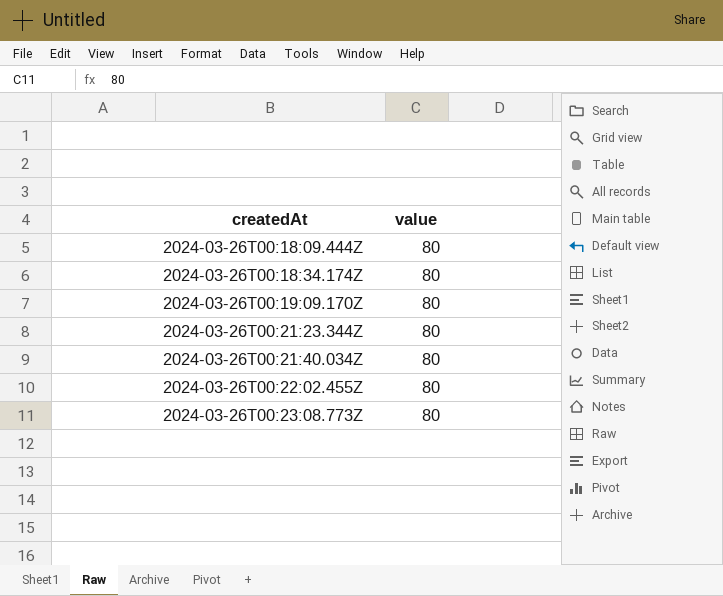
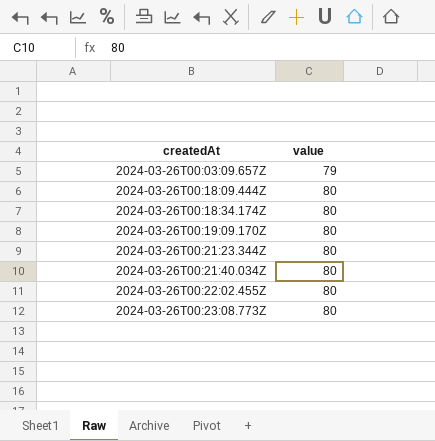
row 2024-03-26T00:03:09.657Z: none -> 79

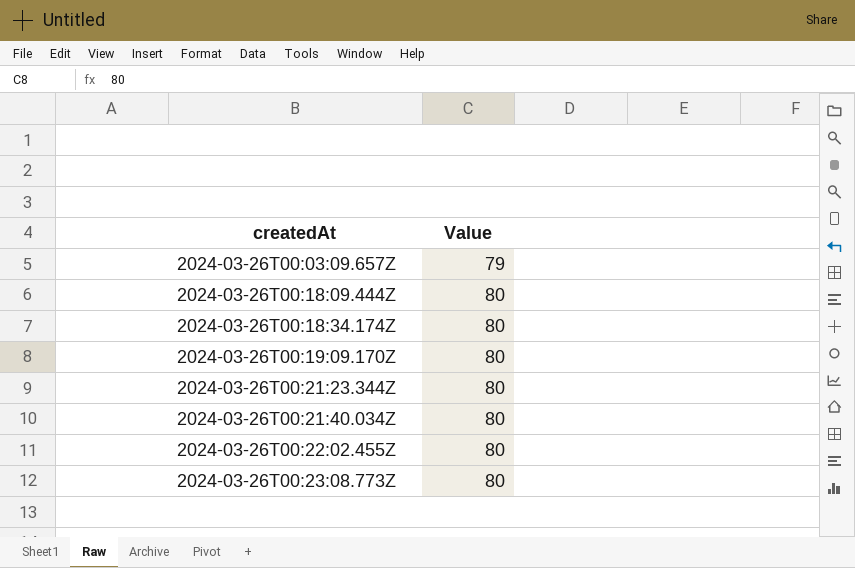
column name: value -> Value

